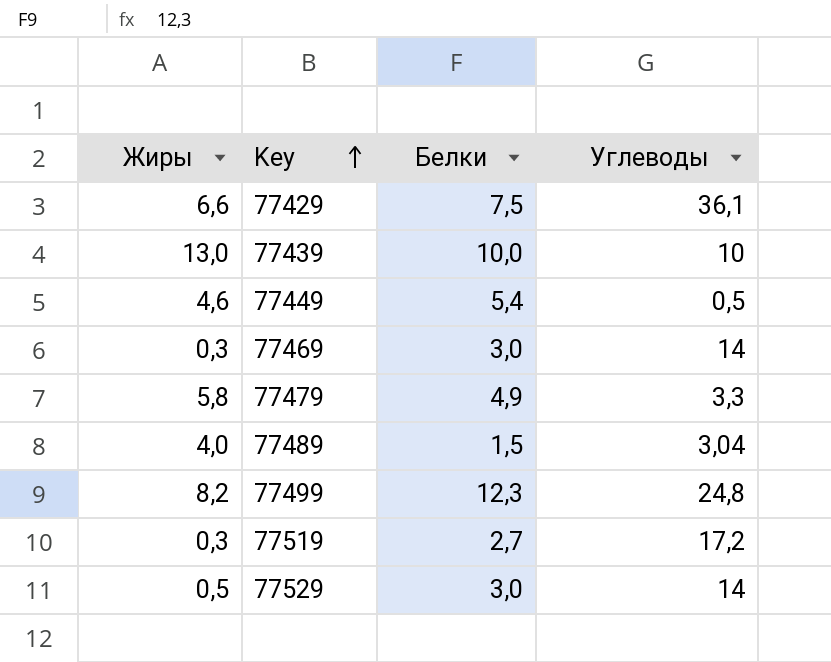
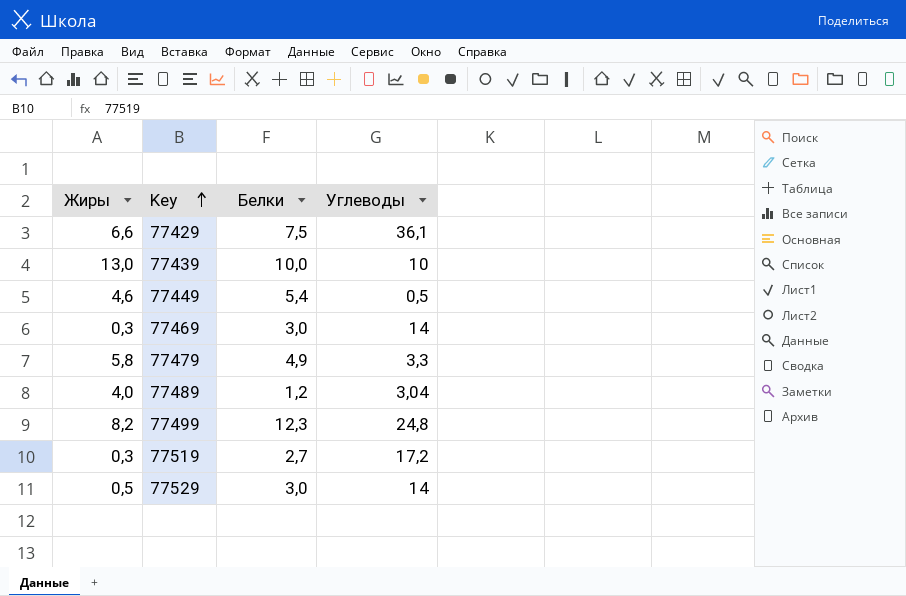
77489 | Белки: 1,5 -> 1,2

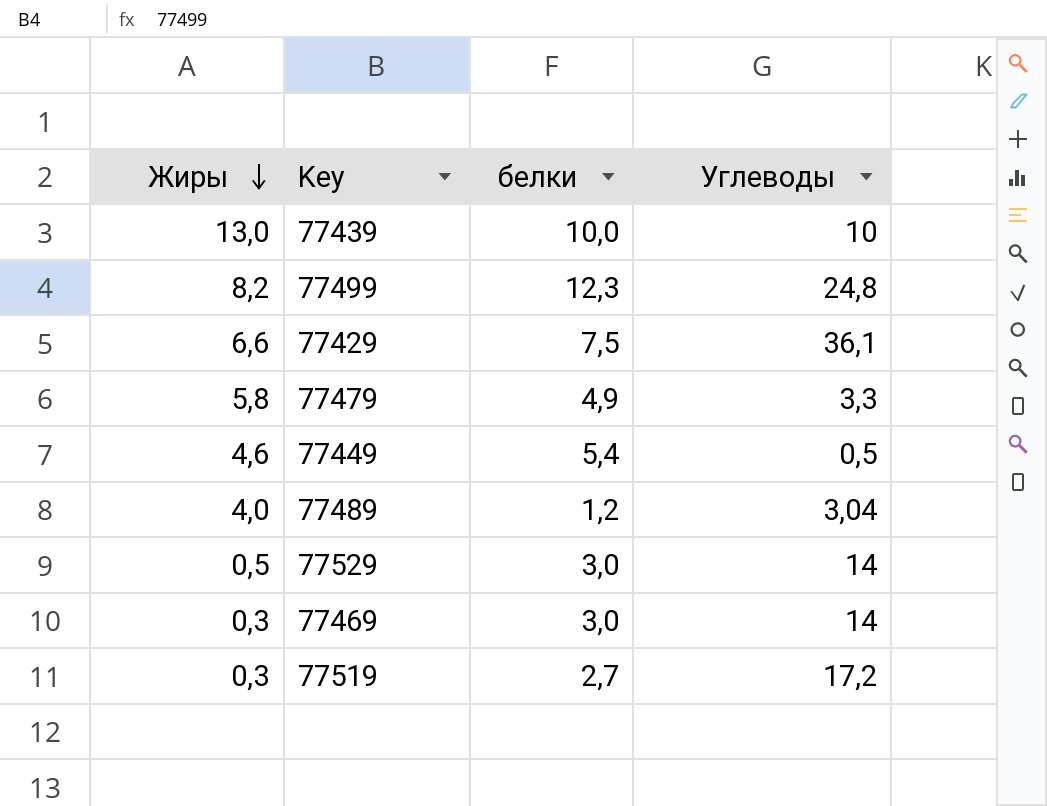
row order: Key ascending -> Жиры descending
column name: Белки -> белки

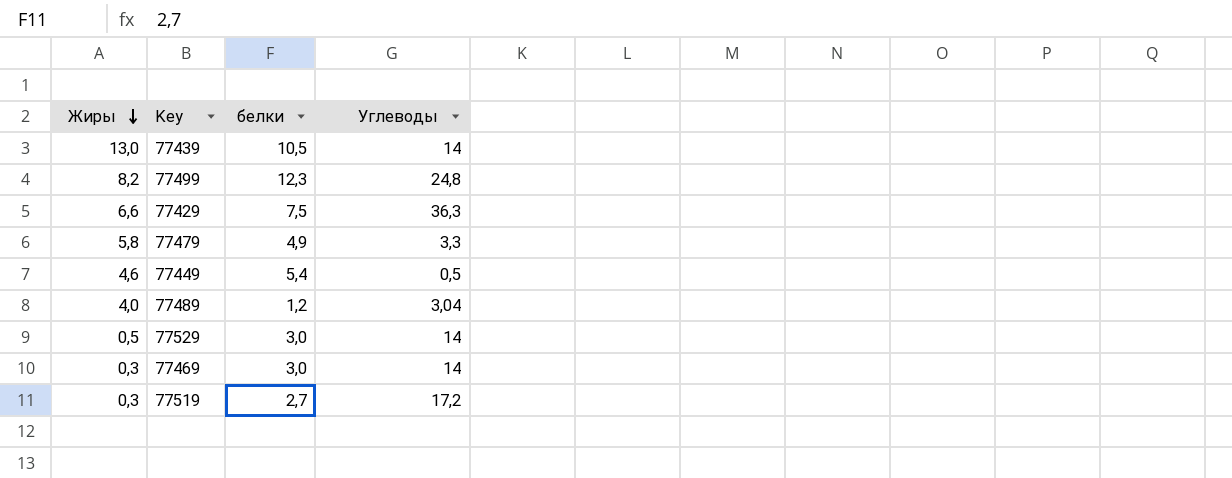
77439 | белки: 10,0 -> 10,5
77439 | Углеводы: 10 -> 14
77429 | Углеводы: 36,1 -> 36,3

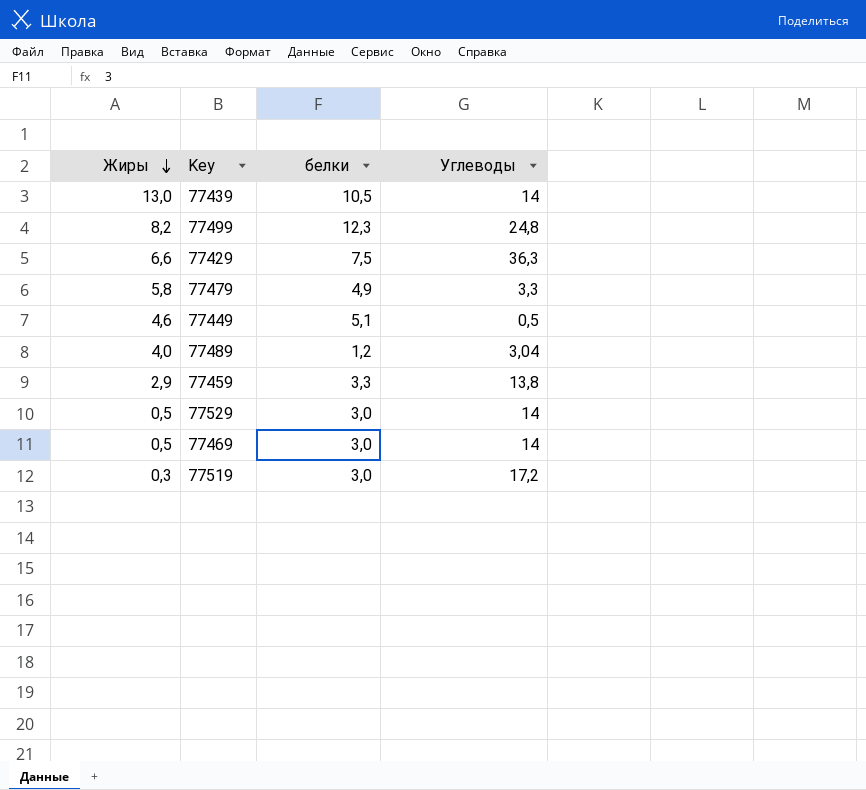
77449 | белки: 5,4 -> 5,1
row 77459: none -> 2,9 | 3,3 | 13,8
77469 | Жиры: 0,3 -> 0,5
77519 | белки: 2,7 -> 3,0

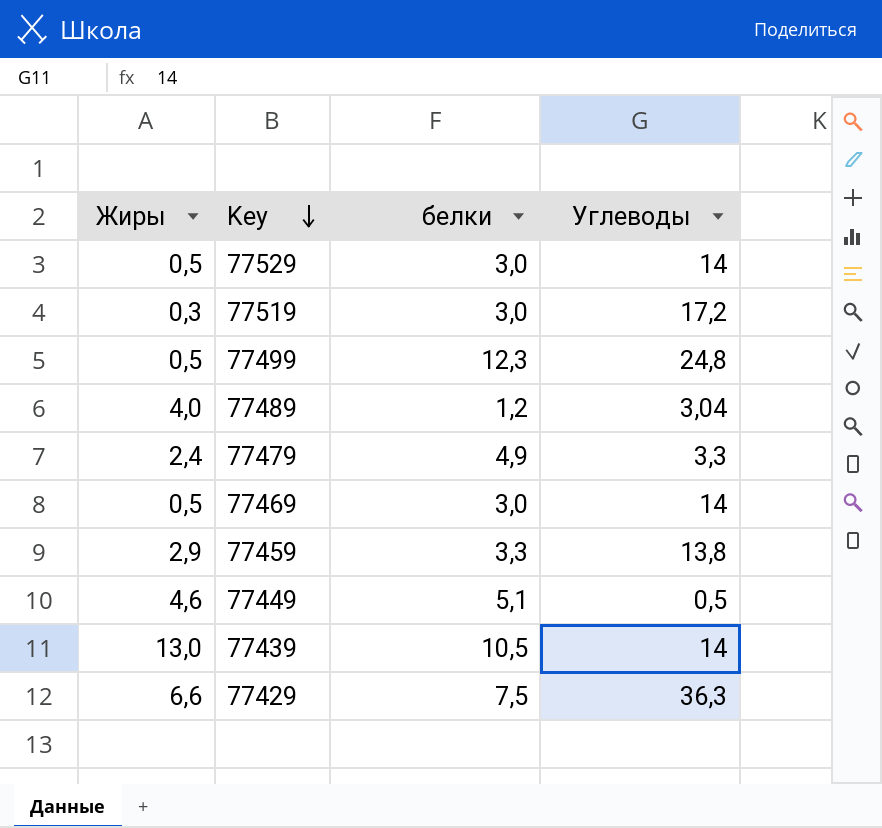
row order: Жиры descending -> Key descending
77499 | Жиры: 8,2 -> 0,5
77479 | Жиры: 5,8 -> 2,4

